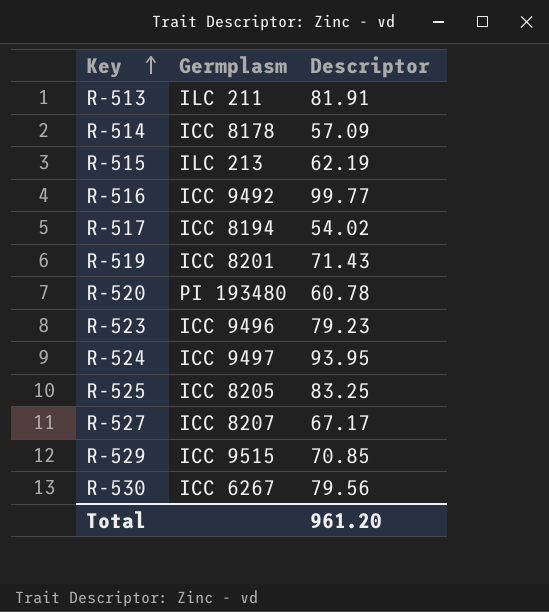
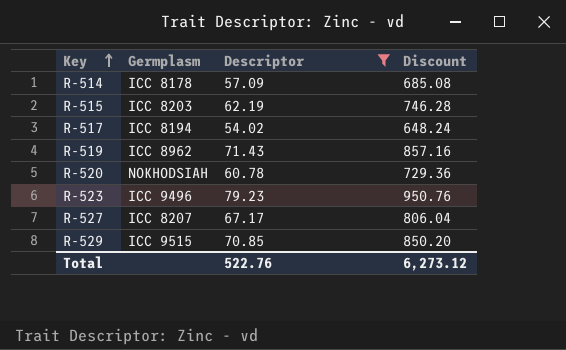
filter: none -> Descriptor <= 79.23
column Discount | formula: none -> [Descriptor] * 12
R-515 | Germplasm: ILC 213 -> ICC 8203
R-519 | Germplasm: ICC 8201 -> ICC 8962
R-520 | Germplasm: PI 193480 -> NOKHODSIAH
Total | Descriptor: 961.20 -> 522.76

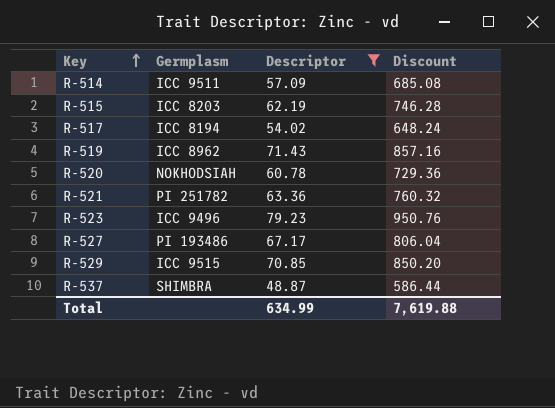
R-514 | Germplasm: ICC 8178 -> ICC 9511
row R-521: none -> PI 251782 | 63.36 | 760.32
R-527 | Germplasm: ICC 8207 -> PI 193486
row R-537: none -> SHIMBRA | 48.87 | 586.44
Total | Descriptor: 522.76 -> 634.99
Total | Discount: 6,273.12 -> 7,619.88

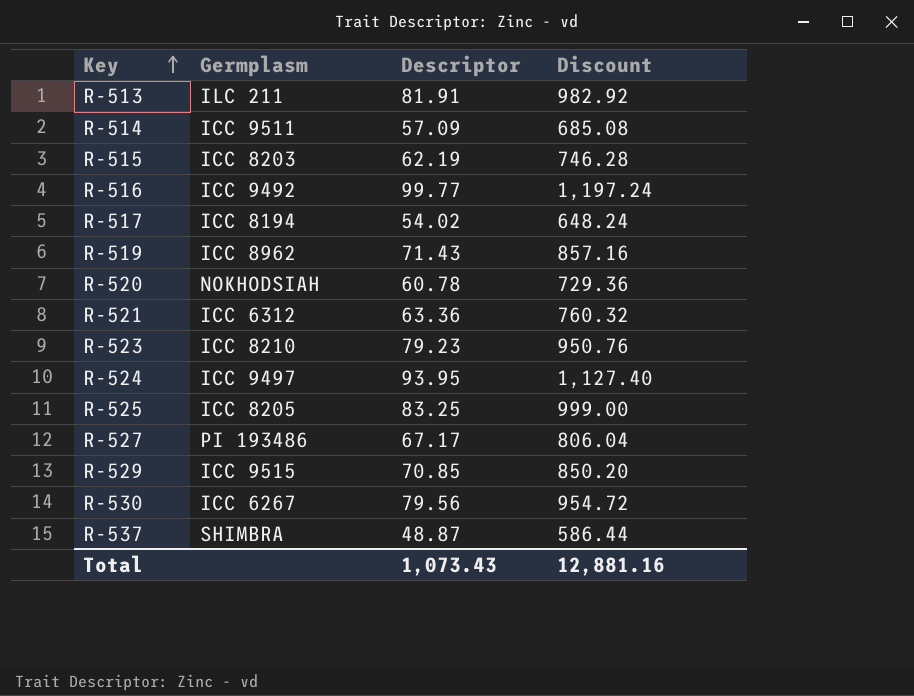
filter: Descriptor <= 79.23 -> none
R-521 | Germplasm: PI 251782 -> ICC 6312
R-523 | Germplasm: ICC 9496 -> ICC 8210
Total | Descriptor: 634.99 -> 1,073.43
Total | Discount: 7,619.88 -> 12,881.16

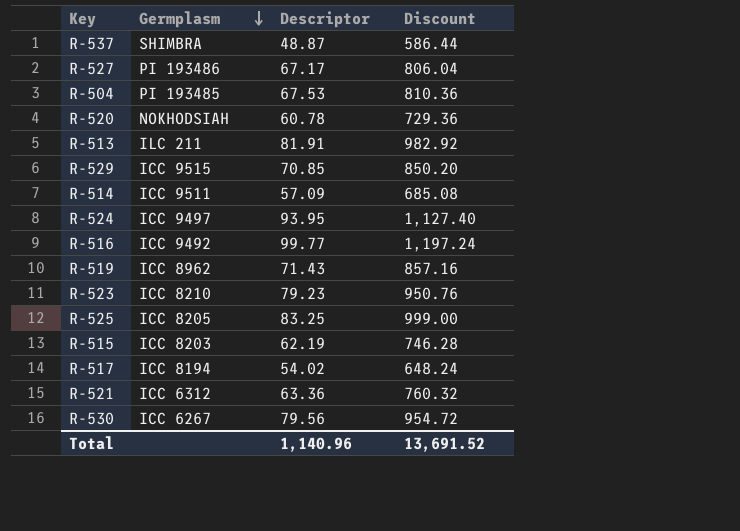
row order: Key ascending -> Germplasm descending
row R-504: none -> PI 193485 | 67.53 | 810.36
Total | Descriptor: 1,073.43 -> 1,140.96
Total | Discount: 12,881.16 -> 13,691.52

